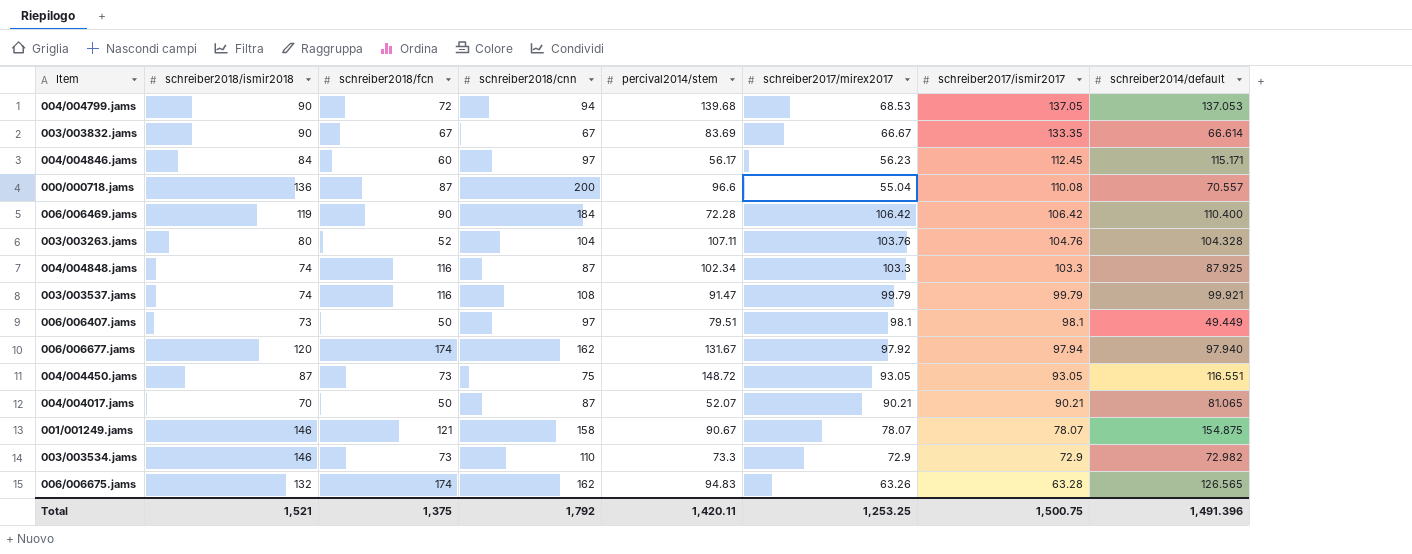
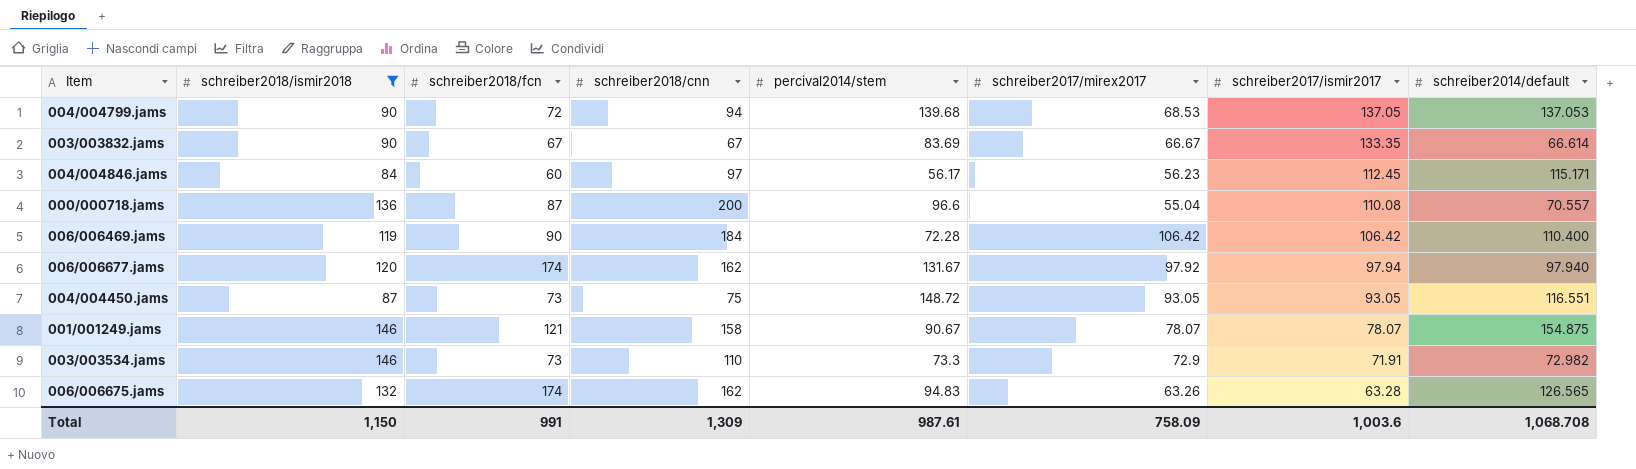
filter: none -> schreiber2018/ismir2018 >= 84
003/003534.jams | schreiber2017/ismir2017: 72.9 -> 71.91
Total | schreiber2018/ismir2018: 1,521 -> 1,150
Total | schreiber2018/fcn: 1,375 -> 991
Total | schreiber2018/cnn: 1,792 -> 1,309
Total | percival2014/stem: 1,420.11 -> 987.61
Total | schreiber2017/mirex2017: 1,253.25 -> 758.09
Total | schreiber2017/ismir2017: 1,500.75 -> 1,003.6
Total | schreiber2014/default: 1,491.396 -> 1,068.708

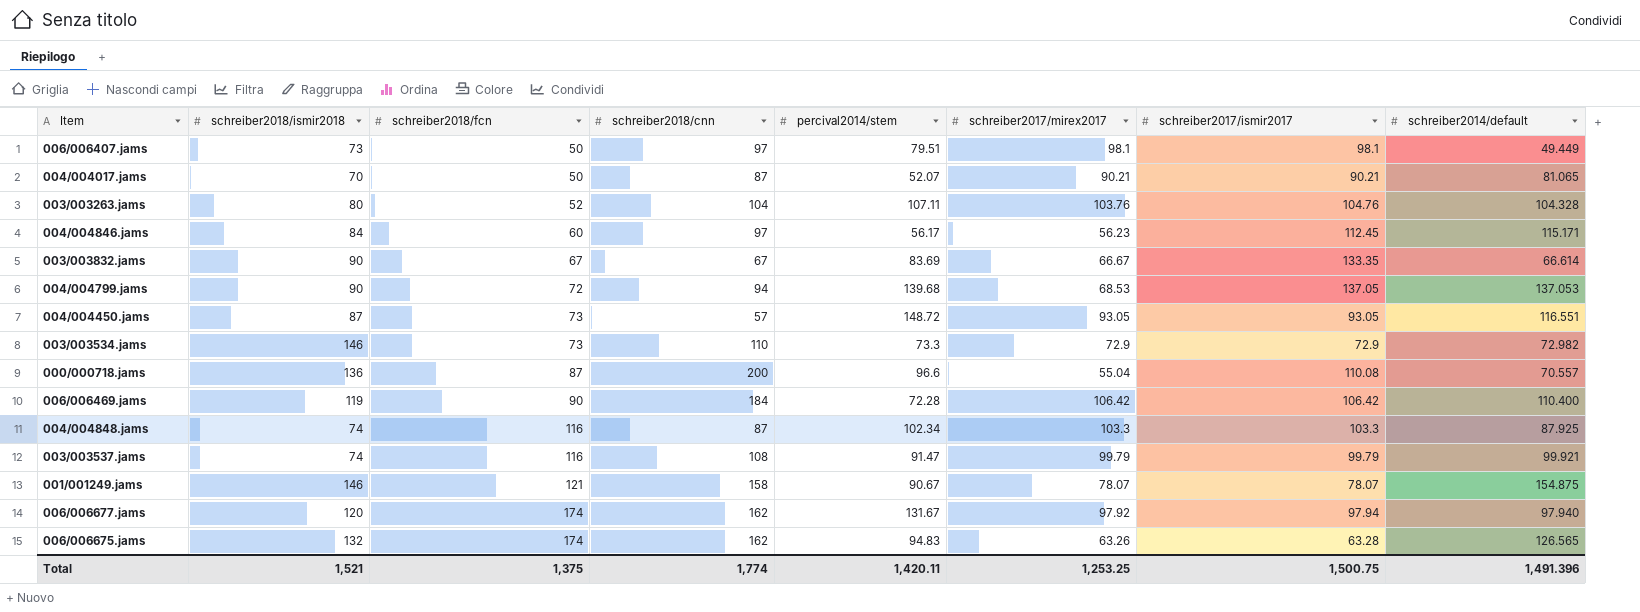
filter: schreiber2018/ismir2018 >= 84 -> none
row order: schreiber2017/ismir2017 descending -> schreiber2018/fcn ascending
004/004450.jams | schreiber2018/cnn: 75 -> 57
003/003534.jams | schreiber2017/ismir2017: 71.91 -> 72.9
Total | schreiber2018/ismir2018: 1,150 -> 1,521
Total | schreiber2018/fcn: 991 -> 1,375
Total | schreiber2018/cnn: 1,309 -> 1,774
Total | percival2014/stem: 987.61 -> 1,420.11
Total | schreiber2017/mirex2017: 758.09 -> 1,253.25
Total | schreiber2017/ismir2017: 1,003.6 -> 1,500.75
Total | schreiber2014/default: 1,068.708 -> 1,491.396

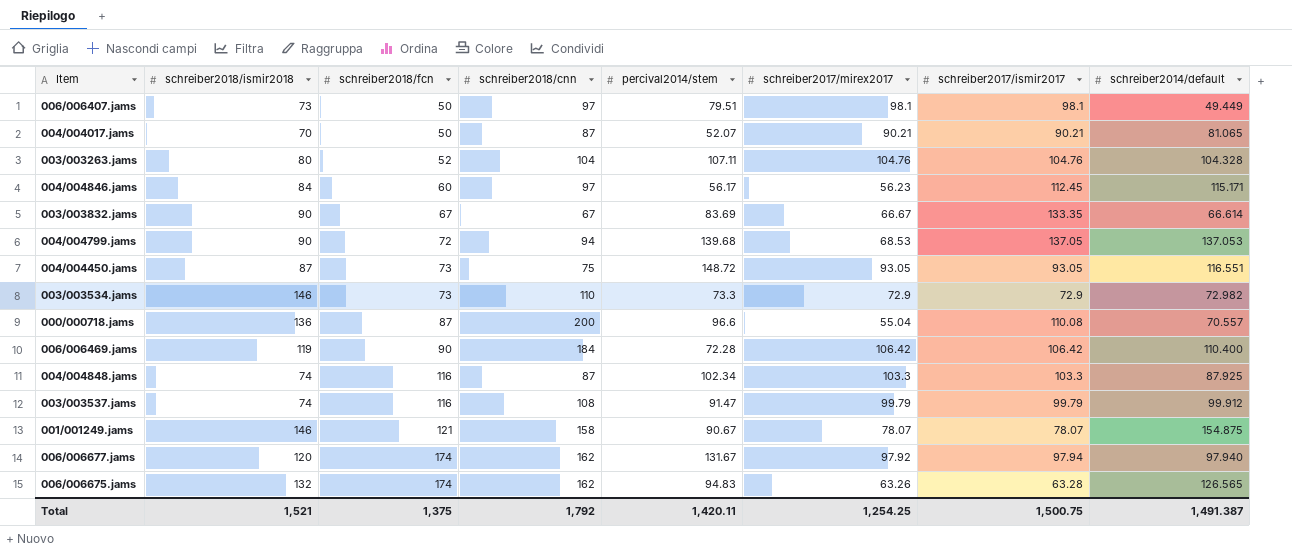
003/003263.jams | schreiber2017/mirex2017: 103.76 -> 104.76
004/004450.jams | schreiber2018/cnn: 57 -> 75
003/003537.jams | schreiber2014/default: 99.921 -> 99.912
Total | schreiber2018/cnn: 1,774 -> 1,792
Total | schreiber2017/mirex2017: 1,253.25 -> 1,254.25
Total | schreiber2014/default: 1,491.396 -> 1,491.387

